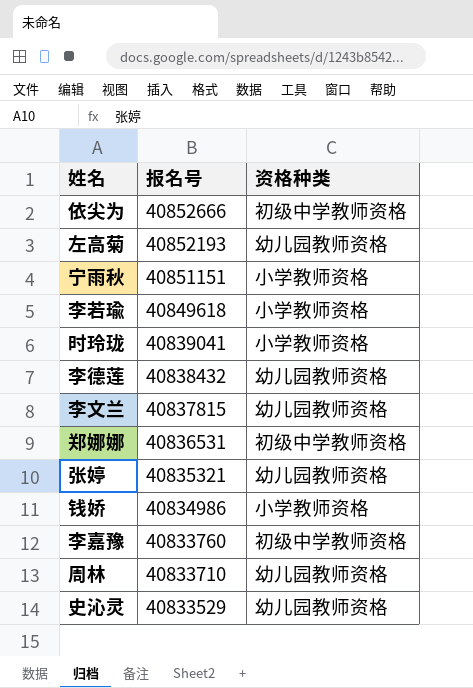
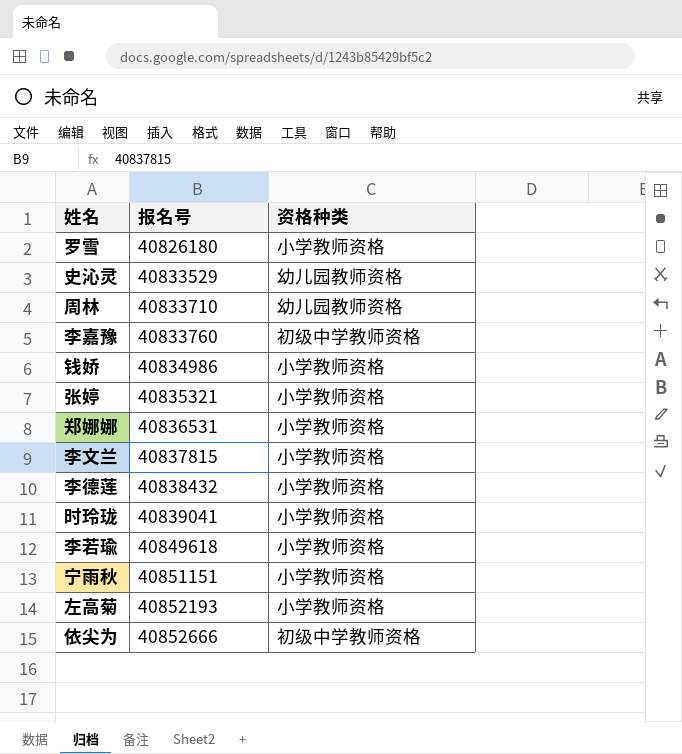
row order: 报名号 descending -> 报名号 ascending
row 罗雪: none -> 40826180 | 小学教师资格
张婷 | 资格种类: 幼儿园教师资格 -> 小学教师资格
郑娜娜 | 资格种类: 初级中学教师资格 -> 小学教师资格
李文兰 | 资格种类: 幼儿园教师资格 -> 小学教师资格
李德莲 | 资格种类: 幼儿园教师资格 -> 小学教师资格
左高菊 | 资格种类: 幼儿园教师资格 -> 小学教师资格

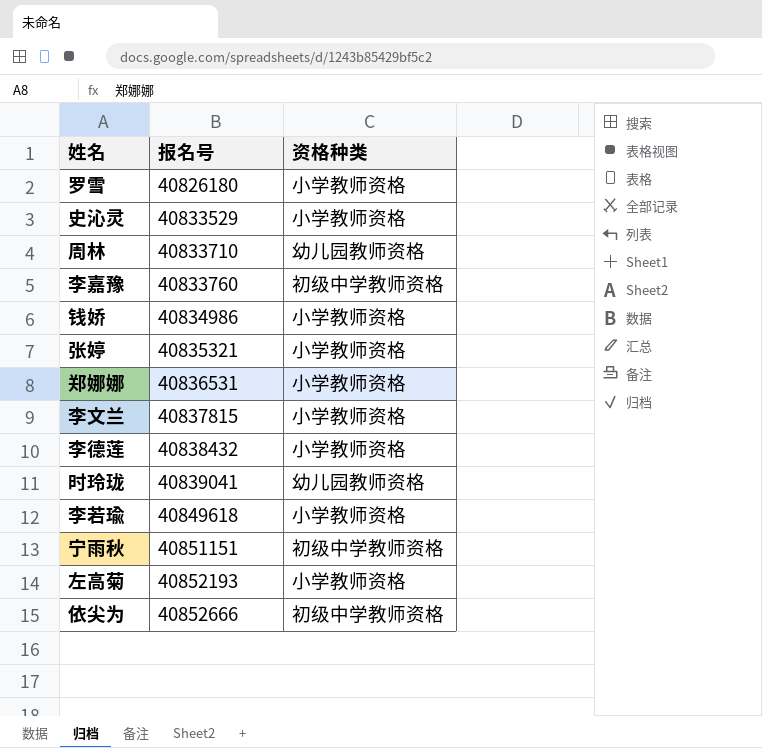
史沁灵 | 资格种类: 幼儿园教师资格 -> 小学教师资格
时玲珑 | 资格种类: 小学教师资格 -> 幼儿园教师资格
宁雨秋 | 资格种类: 小学教师资格 -> 初级中学教师资格

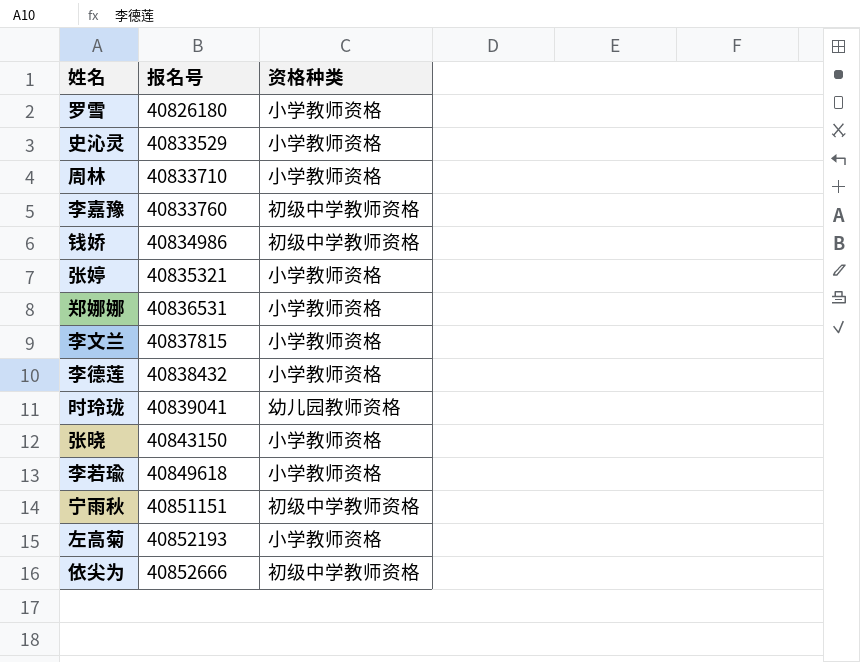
周林 | 资格种类: 幼儿园教师资格 -> 小学教师资格
钱娇 | 资格种类: 小学教师资格 -> 初级中学教师资格
row 张晓: none -> 40843150 | 小学教师资格

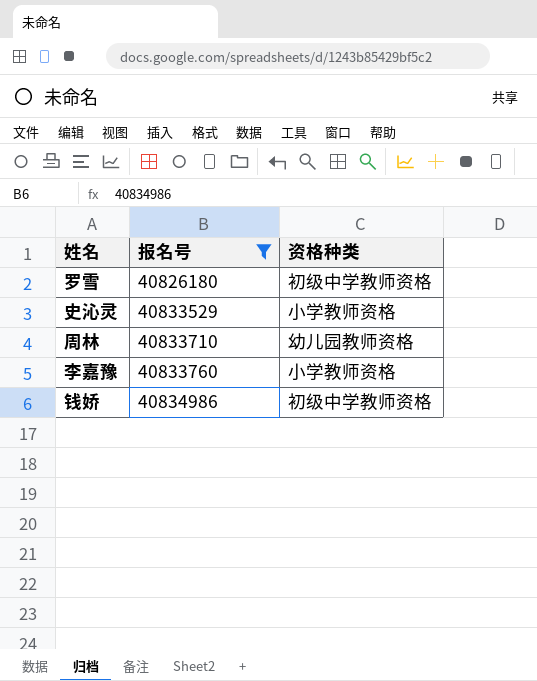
filter: none -> 报名号 <= 40834986
罗雪 | 资格种类: 小学教师资格 -> 初级中学教师资格
周林 | 资格种类: 小学教师资格 -> 幼儿园教师资格
李嘉豫 | 资格种类: 初级中学教师资格 -> 小学教师资格

